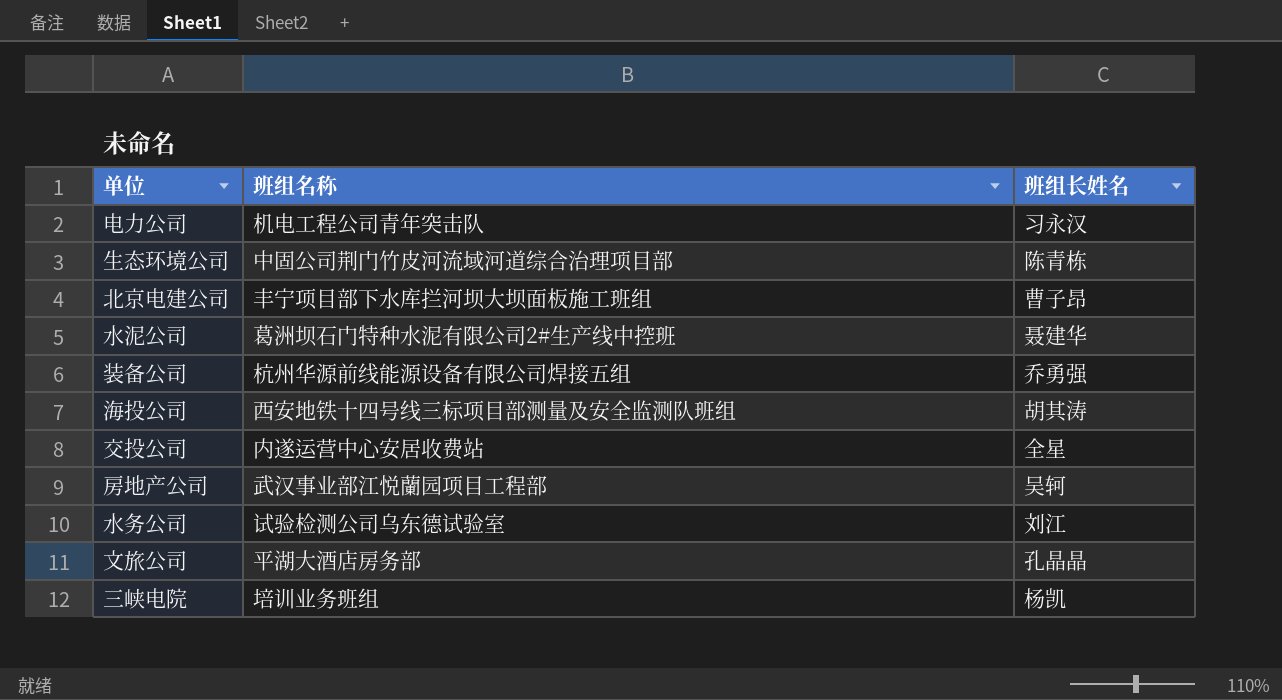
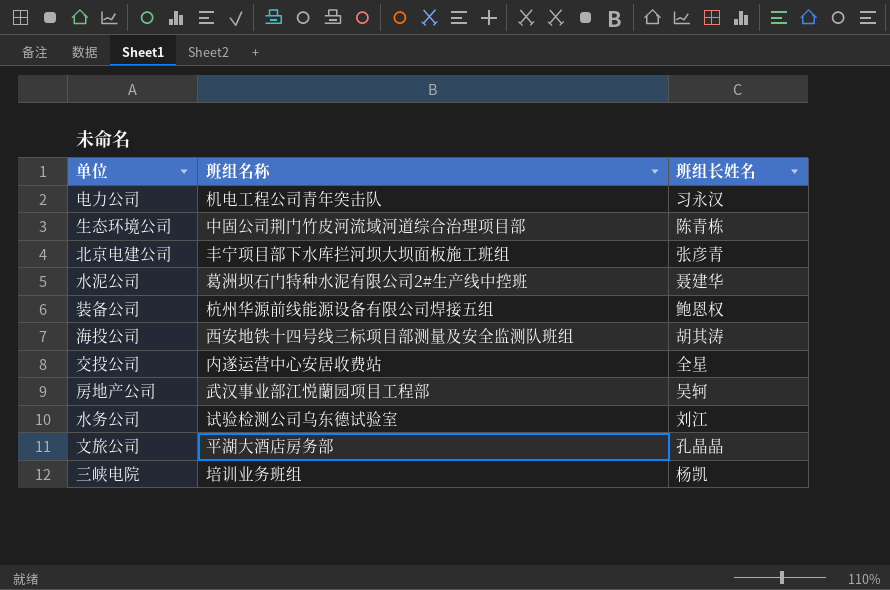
北京电建公司 | 班组长姓名: 曹子昂 -> 张彦青
装备公司 | 班组长姓名: 乔勇强 -> 鲍恩权

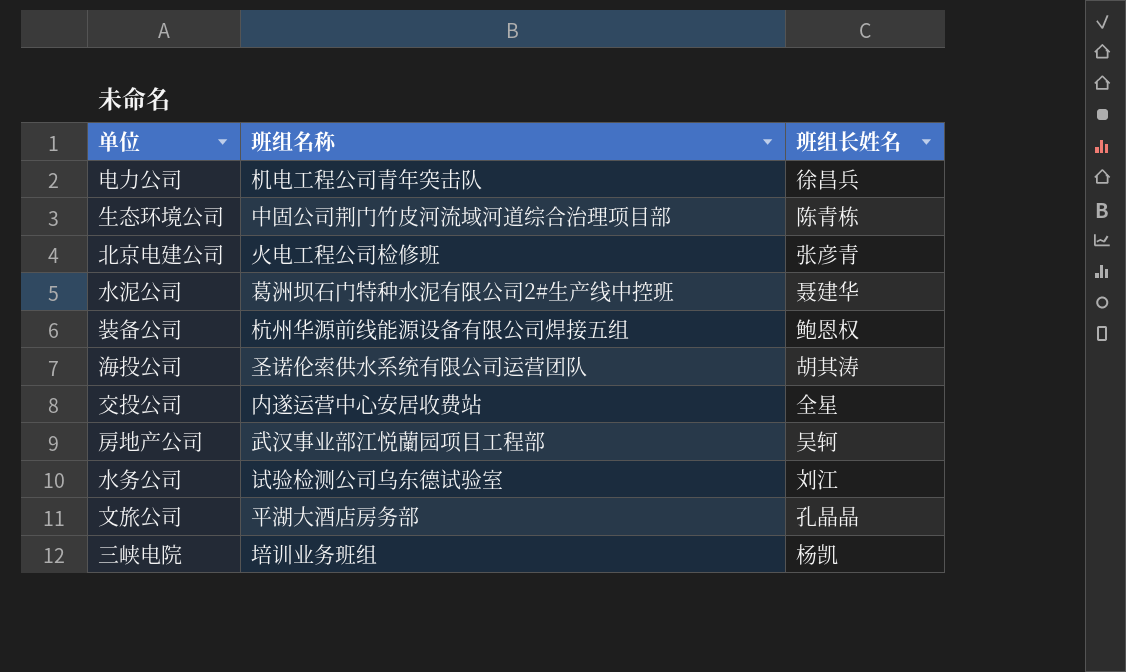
电力公司 | 班组长姓名: 习永汉 -> 徐昌兵
北京电建公司 | 班组名称: 丰宁项目部下水库拦河坝大坝面板施工班组 -> 火电工程公司检修班
海投公司 | 班组名称: 西安地铁十四号线三标项目部测量及安全监测队班组 -> 圣诺伦索供水系统有限公司运营团队

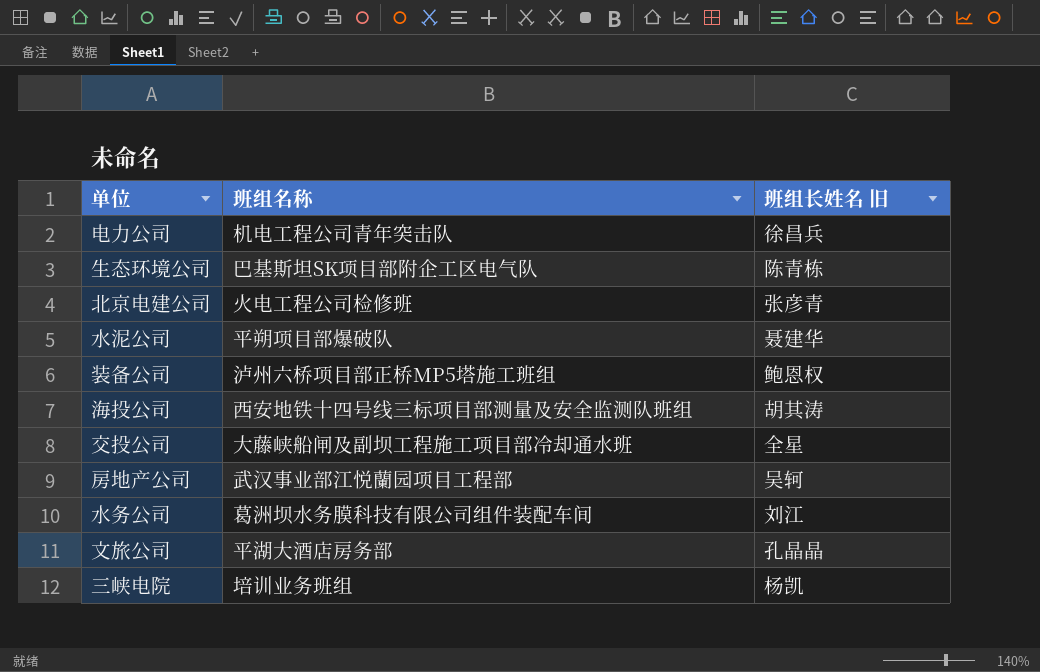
column name: 班组长姓名 -> 班组长姓名 旧
生态环境公司 | 班组名称: 中固公司荆门竹皮河流域河道综合治理项目部 -> 巴基斯坦SK项目部附企工区电气队
水泥公司 | 班组名称: 葛洲坝石门特种水泥有限公司2#生产线中控班 -> 平朔项目部爆破队
装备公司 | 班组名称: 杭州华源前线能源设备有限公司焊接五组 -> 泸州六桥项目部正桥MP5塔施工班组
海投公司 | 班组名称: 圣诺伦索供水系统有限公司运营团队 -> 西安地铁十四号线三标项目部测量及安全监测队班组
交投公司 | 班组名称: 内遂运营中心安居收费站 -> 大藤峡船闸及副坝工程施工项目部冷却通水班
水务公司 | 班组名称: 试验检测公司乌东德试验室 -> 葛洲坝水务膜科技有限公司组件装配车间

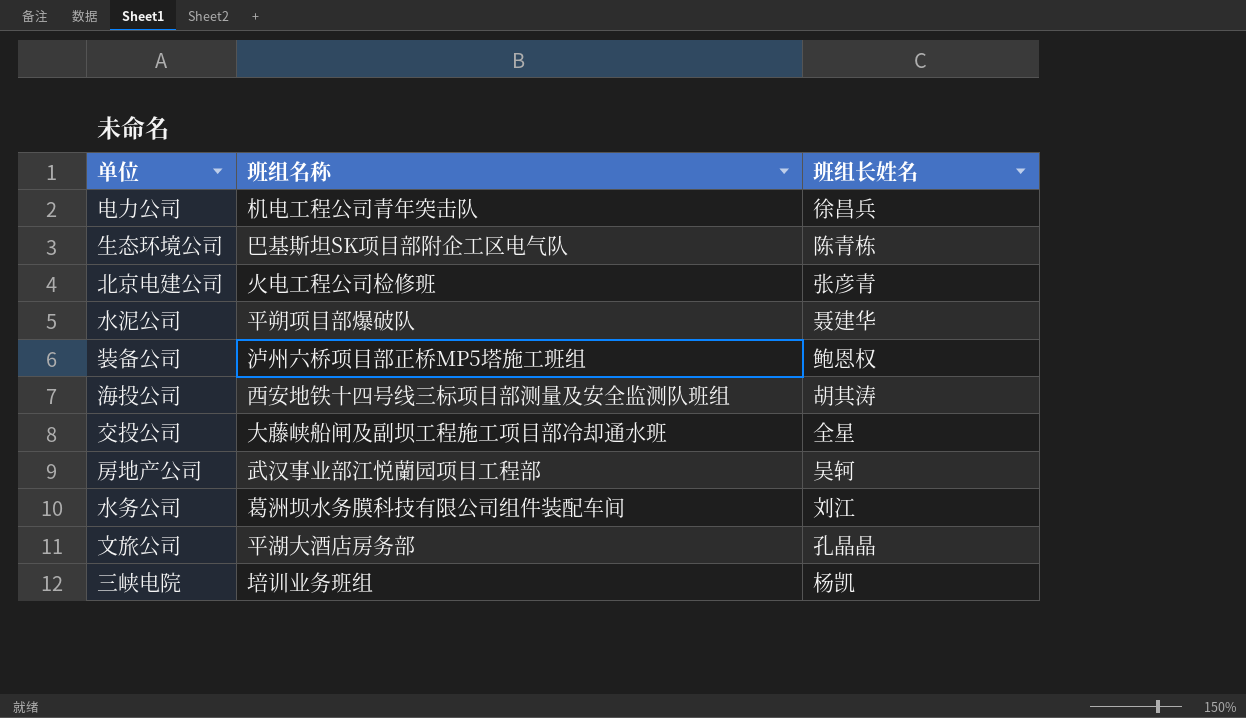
column name: 班组长姓名 旧 -> 班组长姓名

